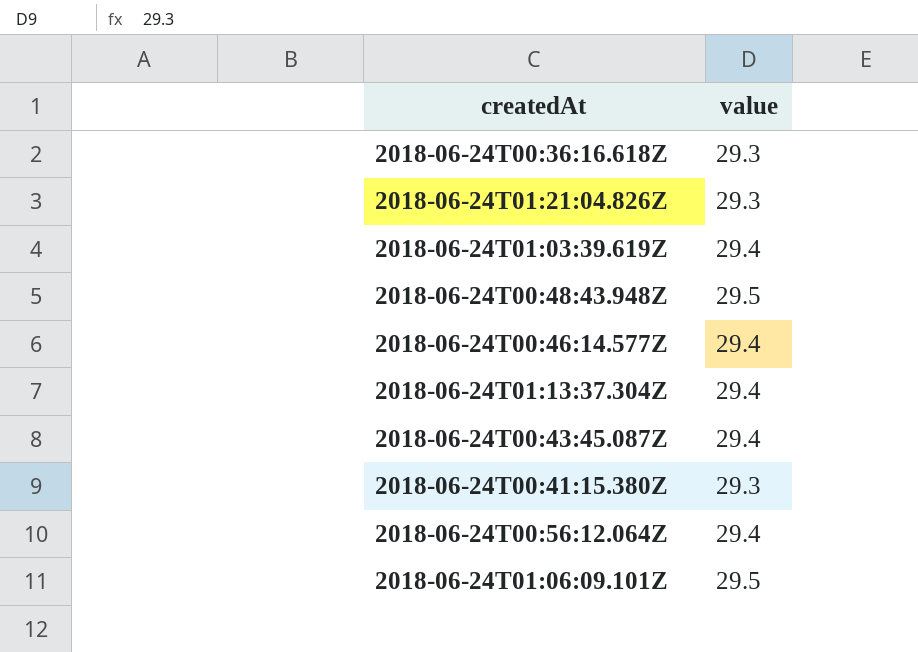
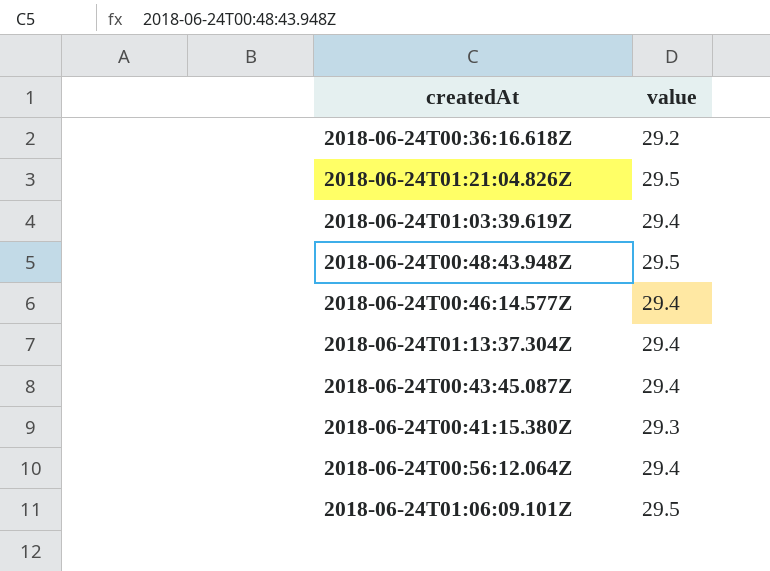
2018-06-24T00:36:16.618Z | value: 29.3 -> 29.2
2018-06-24T01:21:04.826Z | value: 29.3 -> 29.5

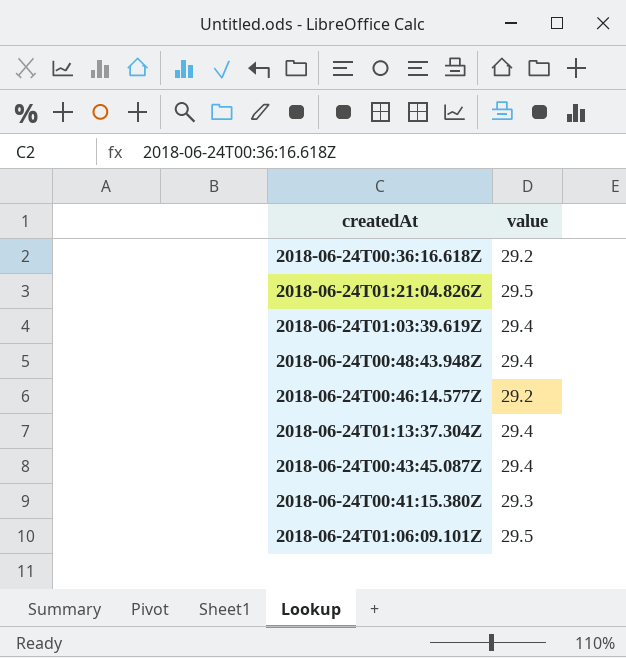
row 2018-06-24T00:56:12.064Z: 29.4 -> none
2018-06-24T00:48:43.948Z | value: 29.5 -> 29.4
2018-06-24T00:46:14.577Z | value: 29.4 -> 29.2

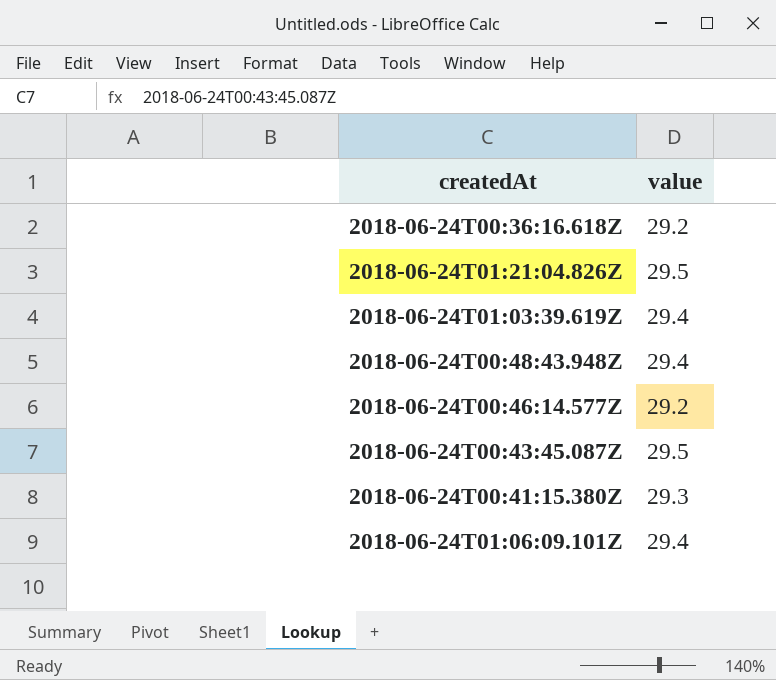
row 2018-06-24T01:13:37.304Z: 29.4 -> none
2018-06-24T00:43:45.087Z | value: 29.4 -> 29.5
2018-06-24T01:06:09.101Z | value: 29.5 -> 29.4

